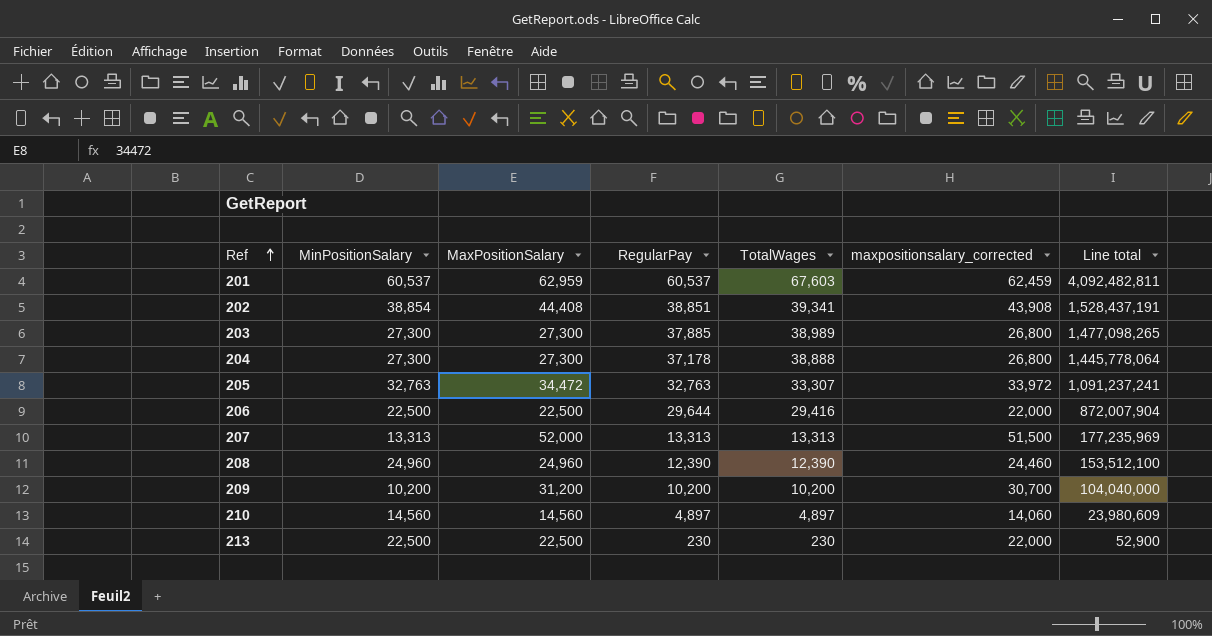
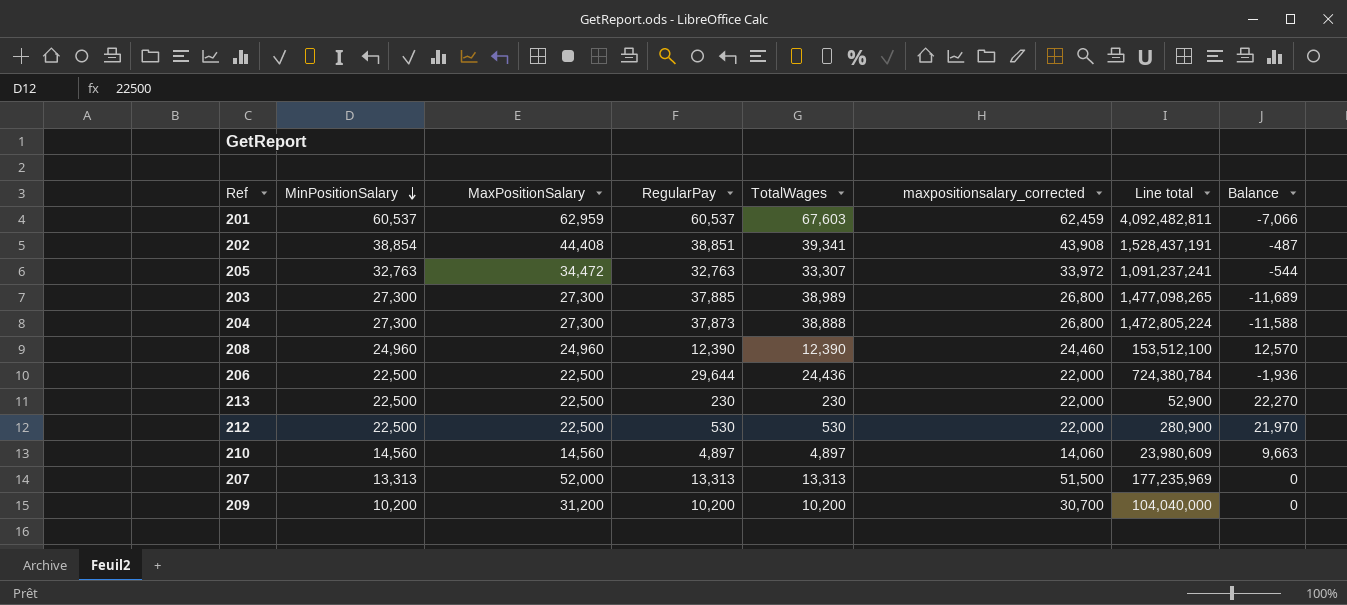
row order: Ref ascending -> MinPositionSalary descending
column Balance | formula: none -> [MinPositionSalary] - [TotalWages]
204 | RegularPay: 37,178 -> 37,873
204 | Line total: 1,445,778,064 -> 1,472,805,224
206 | TotalWages: 29,416 -> 24,436
206 | Line total: 872,007,904 -> 724,380,784
row 212: none -> 22,500 | 22,500 | 530 | 530 | 22,000 | 280,900 | 21,970

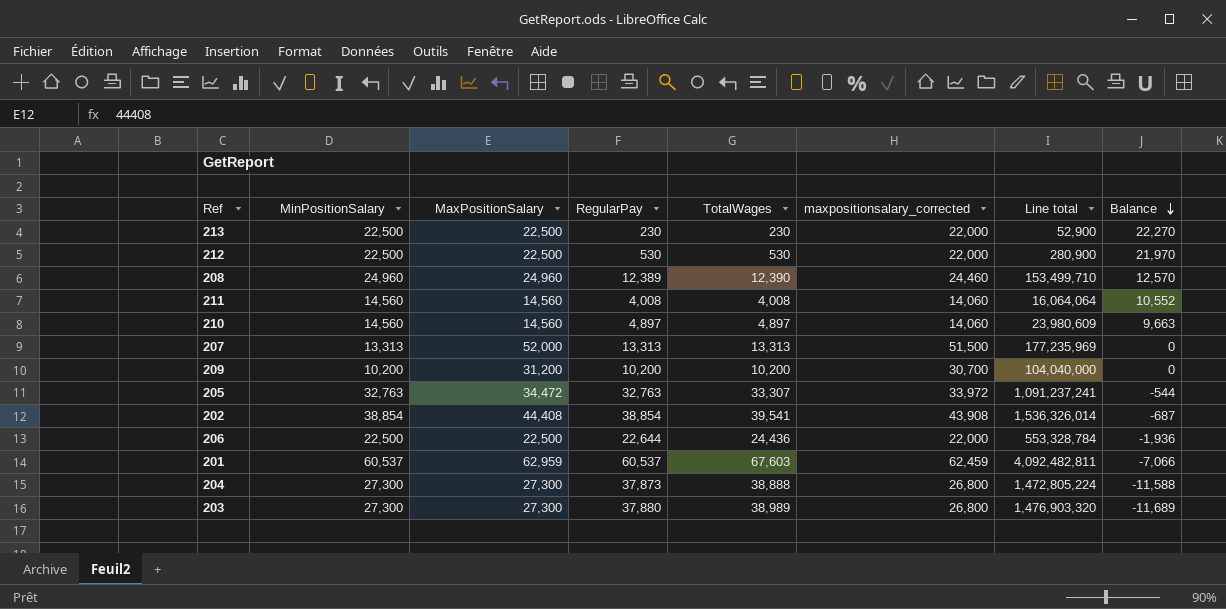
row order: MinPositionSalary descending -> Balance descending
208 | RegularPay: 12,390 -> 12,389
208 | Line total: 153,512,100 -> 153,499,710
row 211: none -> 14,560 | 14,560 | 4,008 | 4,008 | 14,060 | 16,064,064 | 10,552
202 | RegularPay: 38,851 -> 38,854
202 | TotalWages: 39,341 -> 39,541
202 | Line total: 1,528,437,191 -> 1,536,326,014
202 | Balance: -487 -> -687
206 | RegularPay: 29,644 -> 22,644
206 | Line total: 724,380,784 -> 553,328,784
203 | RegularPay: 37,885 -> 37,880
203 | Line total: 1,477,098,265 -> 1,476,903,320

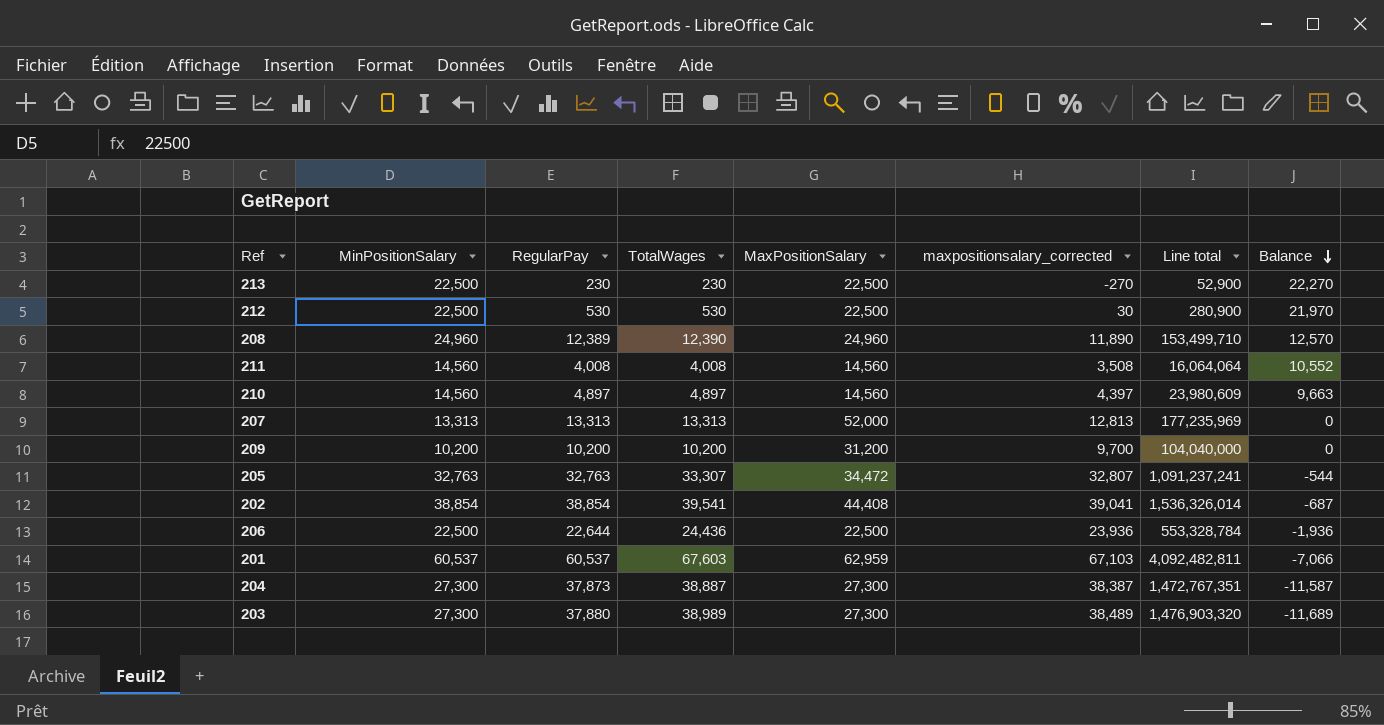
column MaxPositionSalary | position: 3 -> 5
column maxpositionsalary_corrected | formula: [MaxPositionSalary] - 500 -> [TotalWages] - 500
204 | TotalWages: 38,888 -> 38,887
204 | Line total: 1,472,805,224 -> 1,472,767,351
204 | Balance: -11,588 -> -11,587

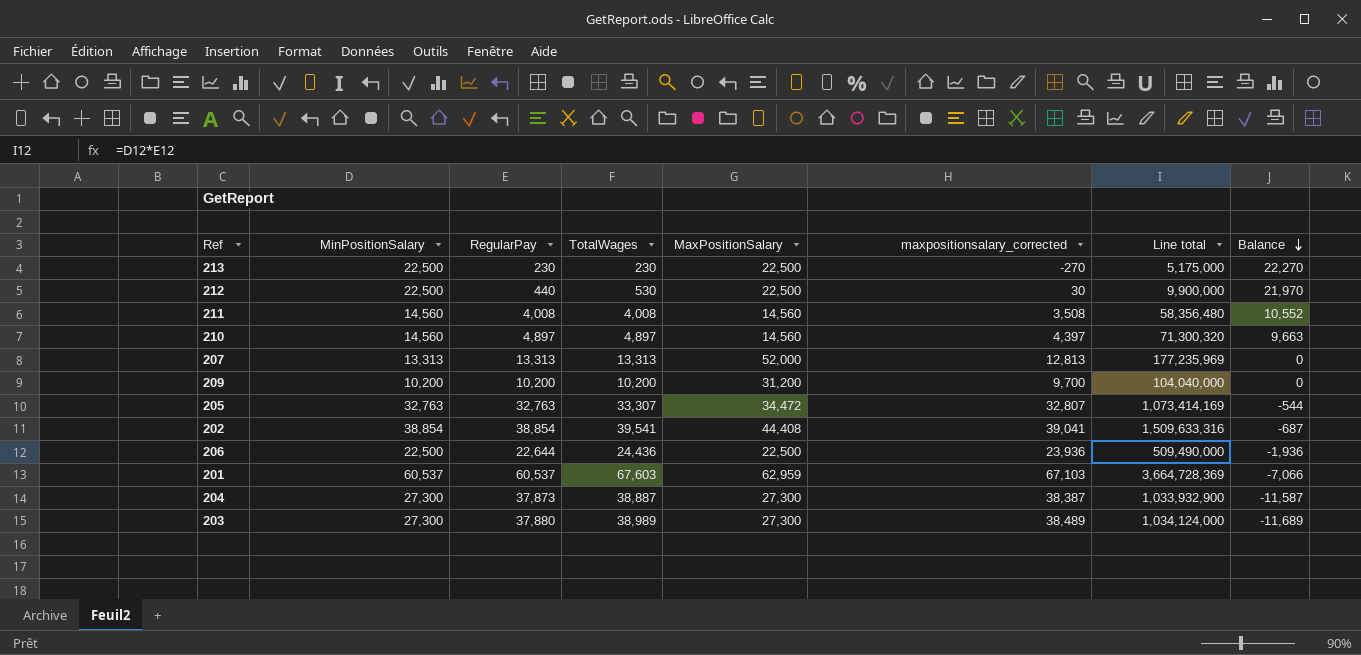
column Line total | formula: [RegularPay] * [TotalWages] -> [MinPositionSalary] * [RegularPay]
row 208: 24,960 | 12,389 | 12,390 | 24,960 | 11,890 | 153,499,710 | 12,570 -> none
212 | RegularPay: 530 -> 440

